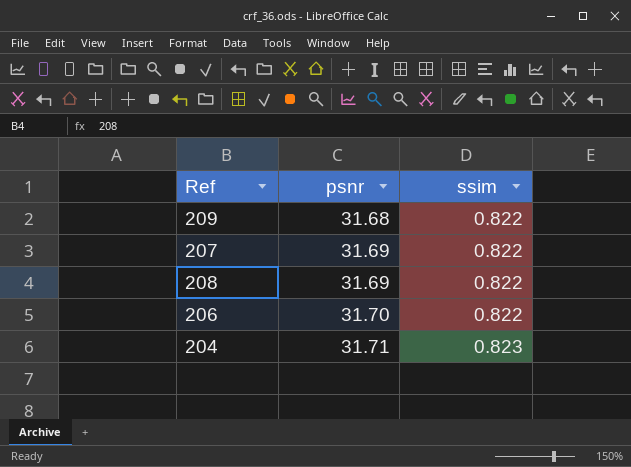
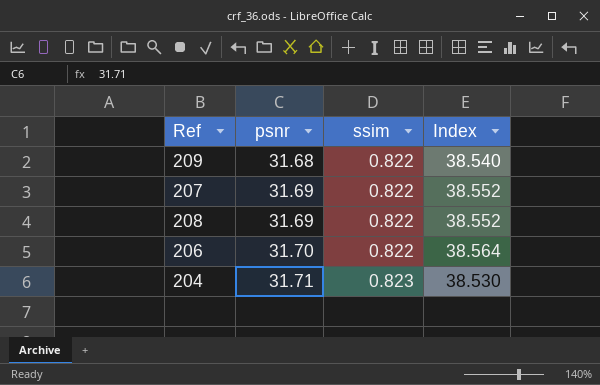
column Index | formula: none -> [psnr] / [ssim]

